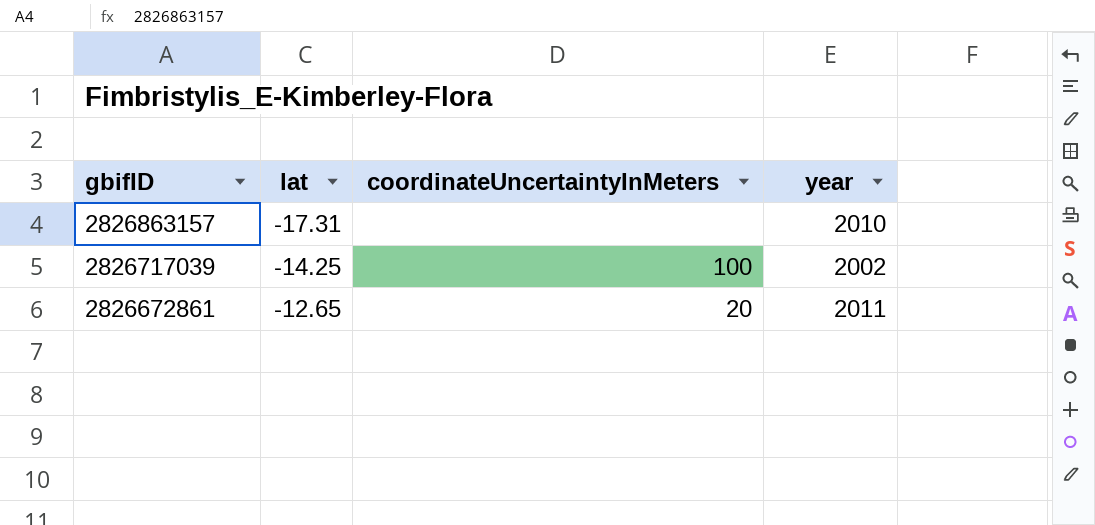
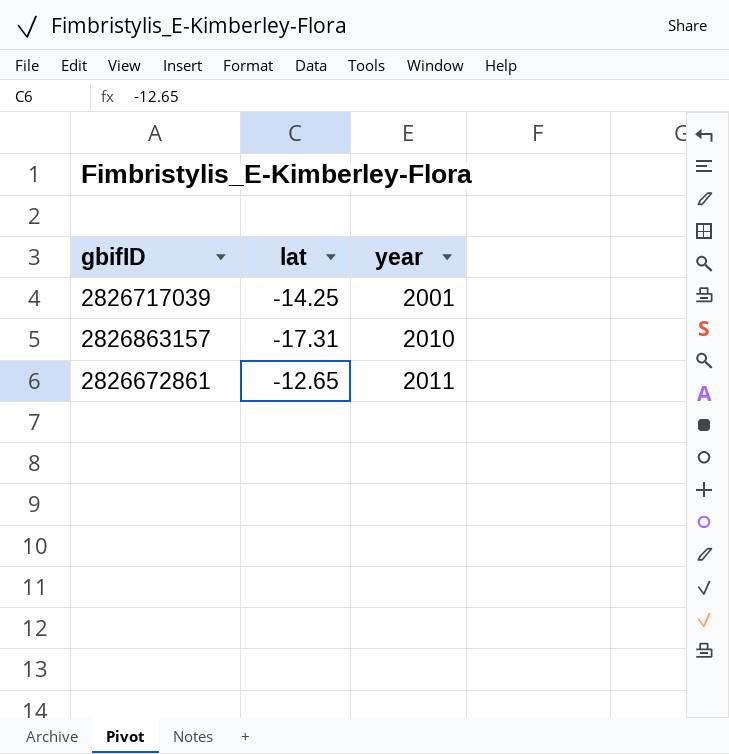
row order: gbifID descending -> year ascending
column coordinateUncertaintyInMeters | position: 3 -> none
2826717039 | year: 2002 -> 2001

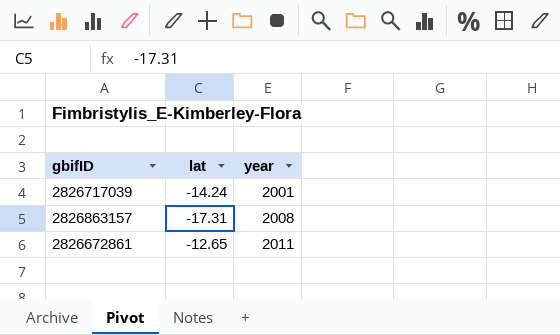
2826717039 | lat: -14.25 -> -14.24
2826863157 | year: 2010 -> 2008

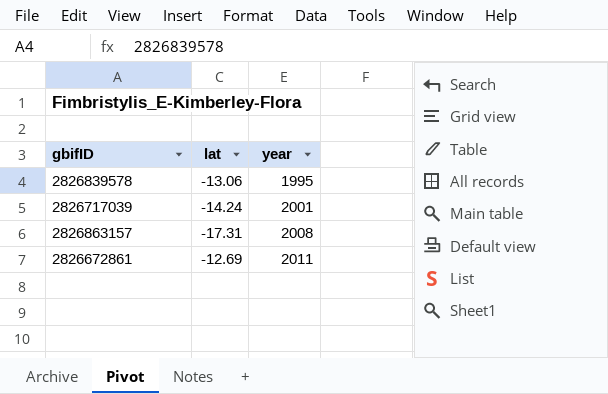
row 2826839578: none -> -13.06 | 1995
2826672861 | lat: -12.65 -> -12.69

